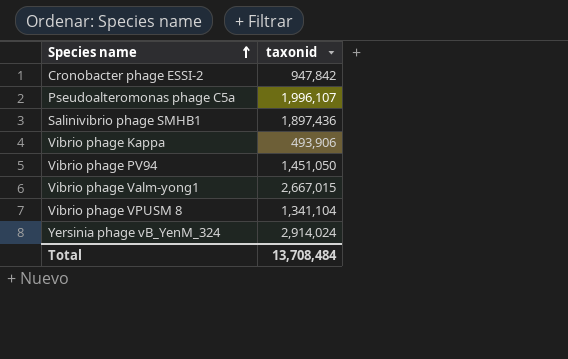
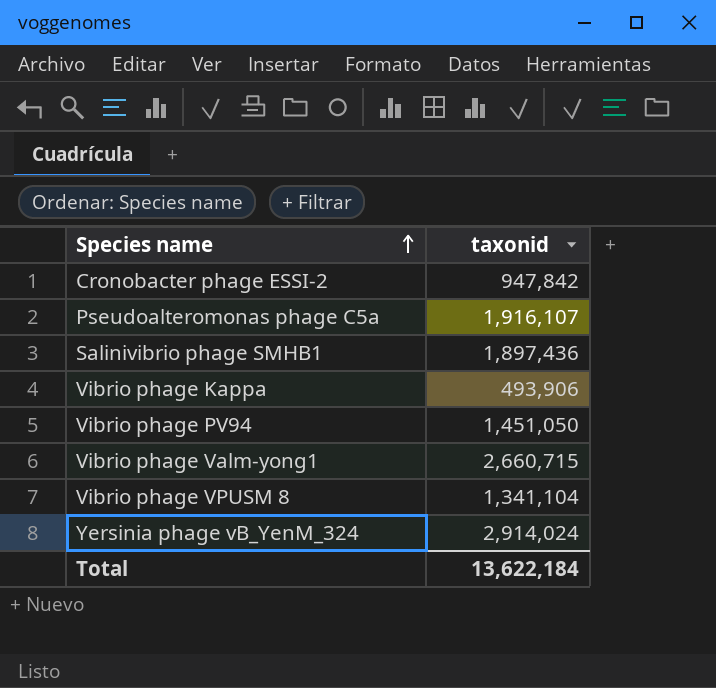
Pseudoalteromonas phage C5a | taxonid: 1,996,107 -> 1,916,107
Vibrio phage Valm-yong1 | taxonid: 2,667,015 -> 2,660,715
Total | taxonid: 13,708,484 -> 13,622,184

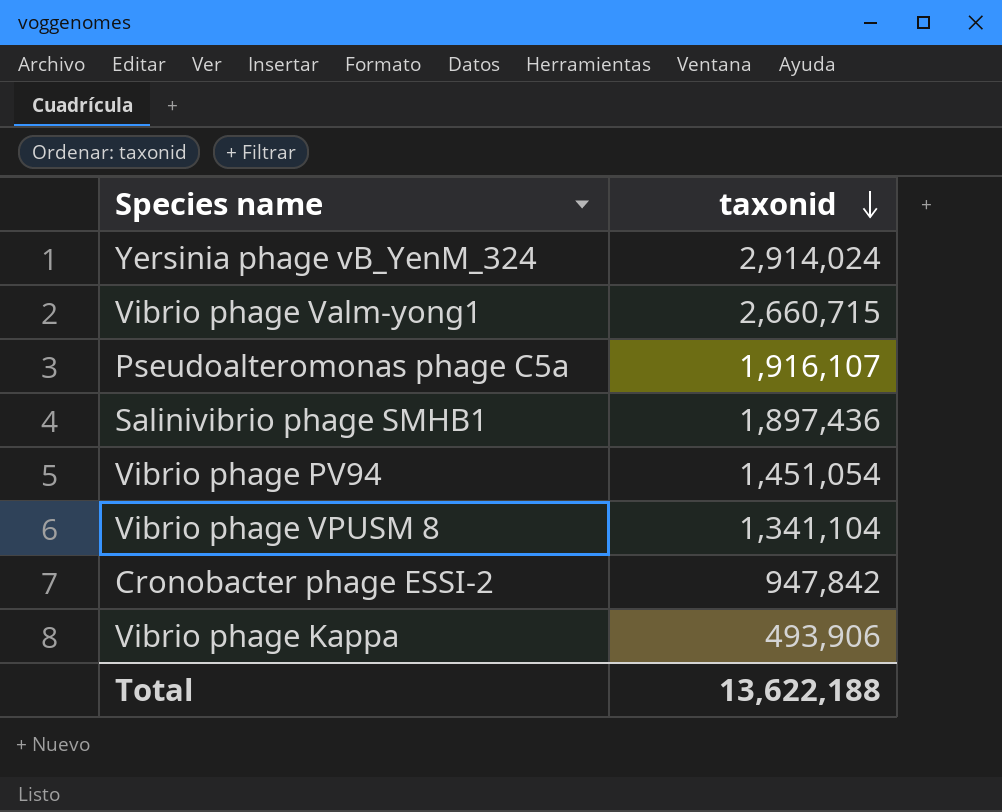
row order: Species name ascending -> taxonid descending
Vibrio phage PV94 | taxonid: 1,451,050 -> 1,451,054
Total | taxonid: 13,622,184 -> 13,622,188

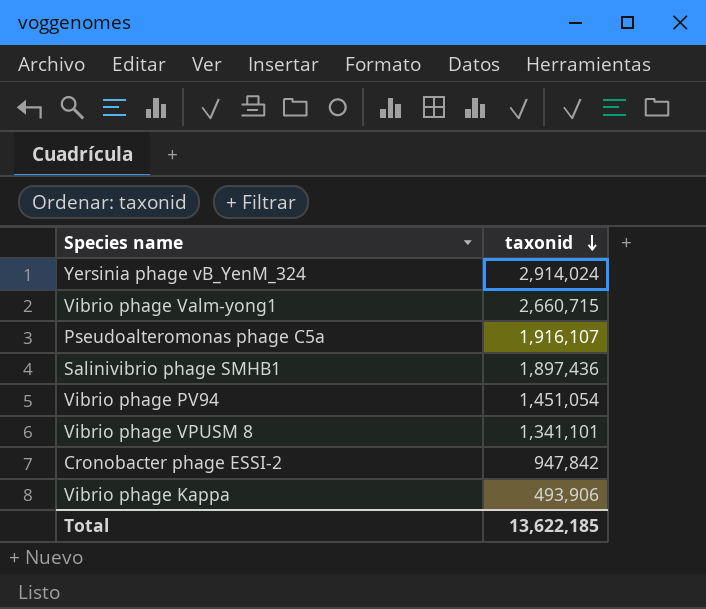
Vibrio phage VPUSM 8 | taxonid: 1,341,104 -> 1,341,101
Total | taxonid: 13,622,188 -> 13,622,185

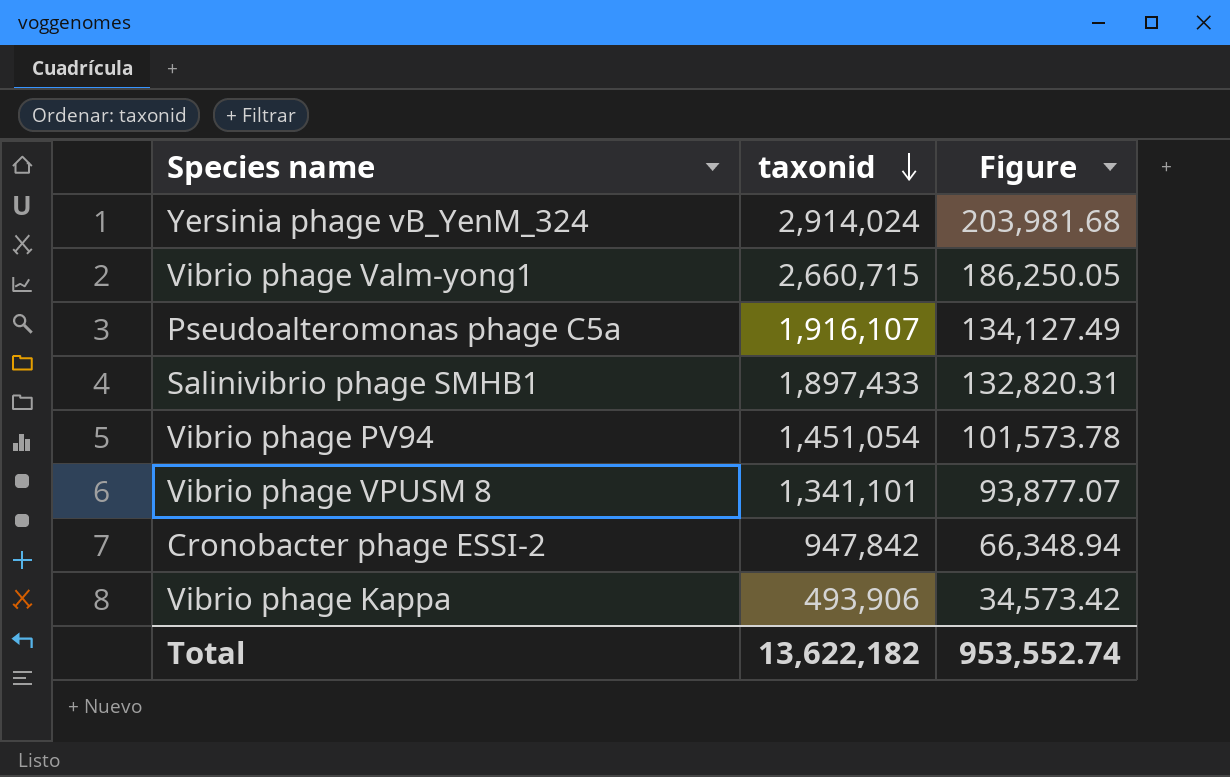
column Figure | formula: none -> [taxonid] * 0.07
Salinivibrio phage SMHB1 | taxonid: 1,897,436 -> 1,897,433
Total | taxonid: 13,622,185 -> 13,622,182

